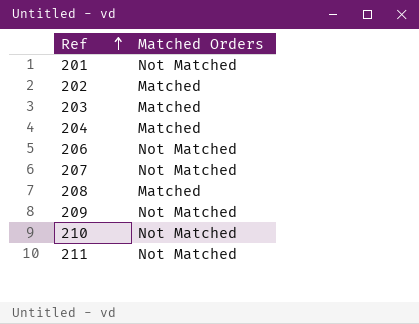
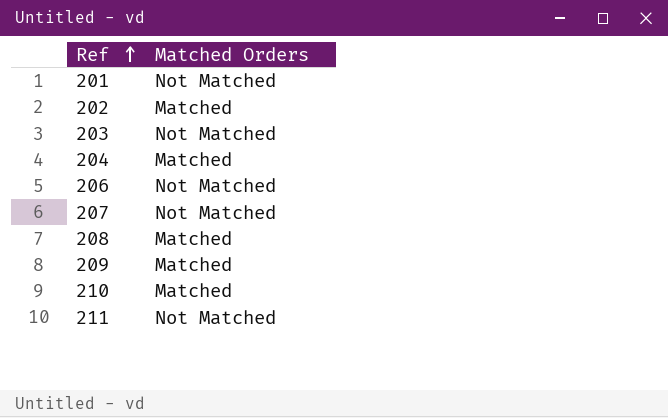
203 | Matched Orders: Matched -> Not Matched
209 | Matched Orders: Not Matched -> Matched
210 | Matched Orders: Not Matched -> Matched

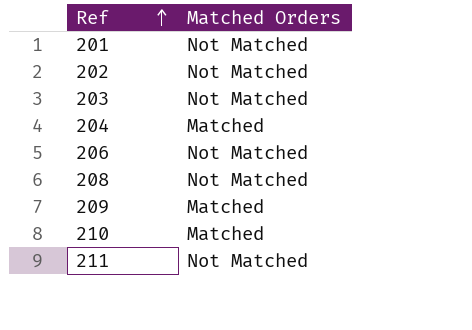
row 207: Not Matched -> none
202 | Matched Orders: Matched -> Not Matched
208 | Matched Orders: Matched -> Not Matched

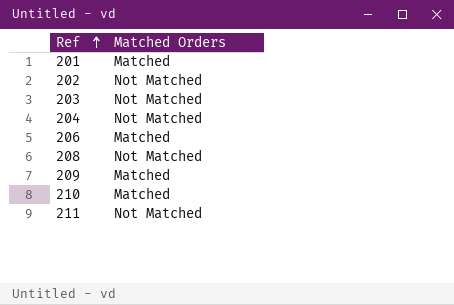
201 | Matched Orders: Not Matched -> Matched
204 | Matched Orders: Matched -> Not Matched
206 | Matched Orders: Not Matched -> Matched

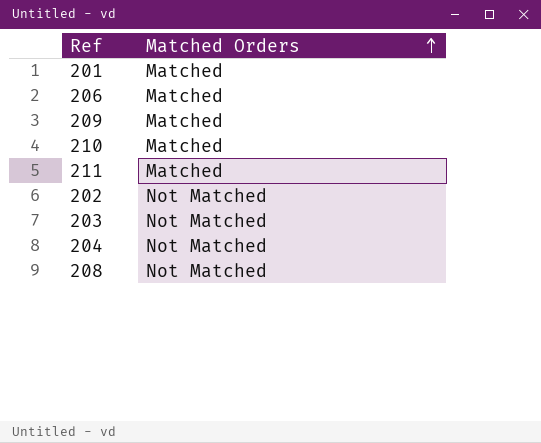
row order: Ref ascending -> Matched Orders ascending
211 | Matched Orders: Not Matched -> Matched

